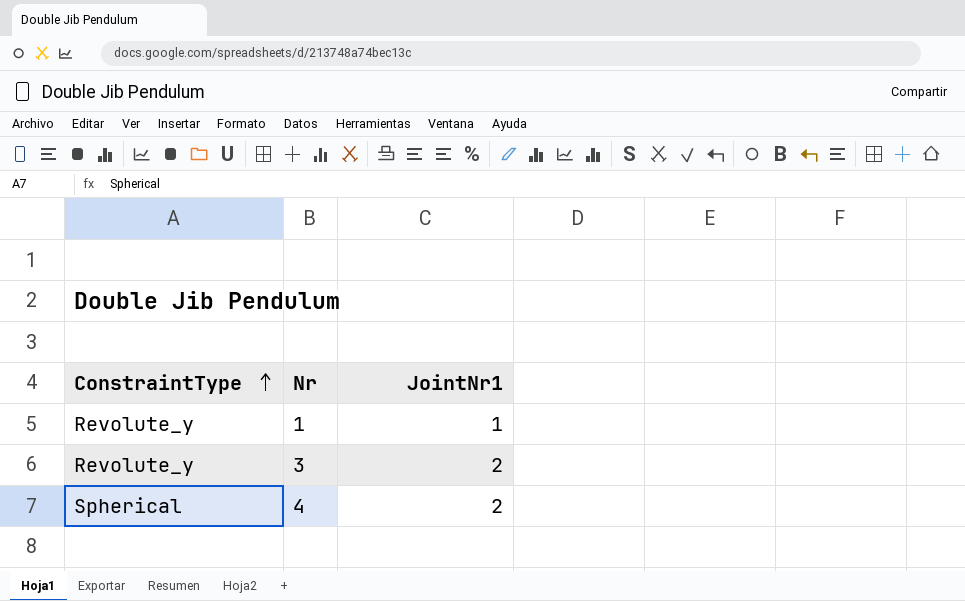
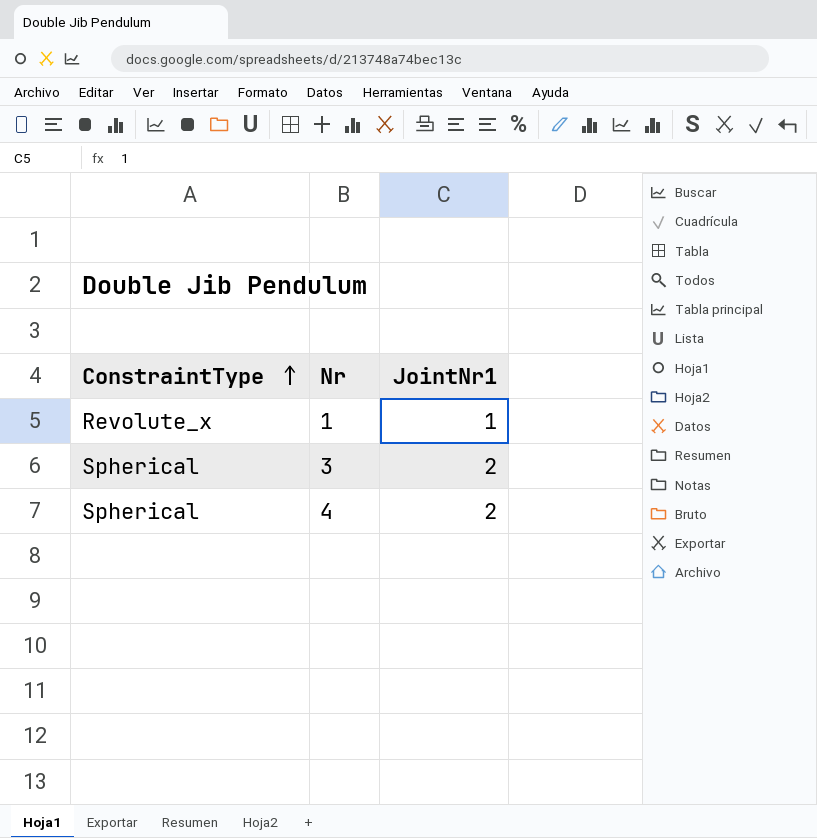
1 | ConstraintType: Revolute_y -> Revolute_x
3 | ConstraintType: Revolute_y -> Spherical

